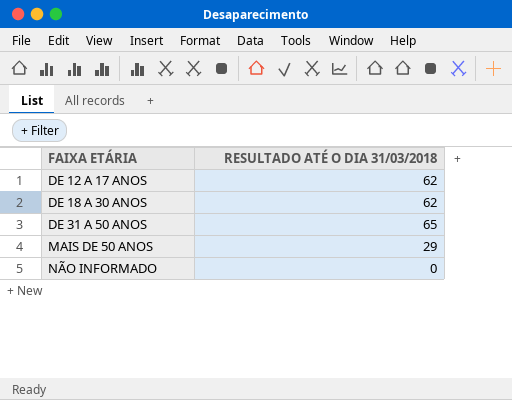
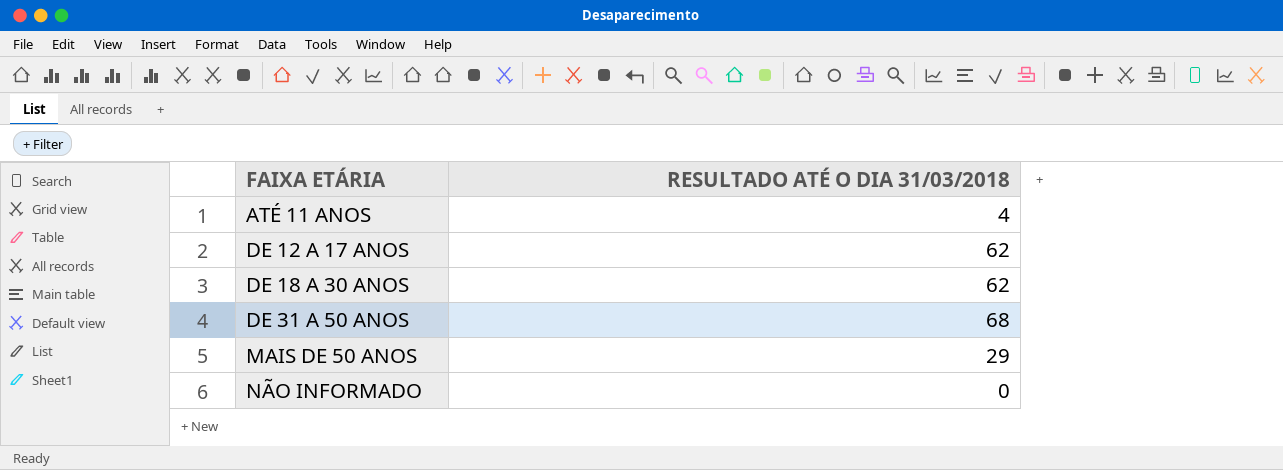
row ATÉ 11 ANOS: none -> 4
DE 31 A 50 ANOS | RESULTADO ATÉ O DIA 31/03/2018: 65 -> 68

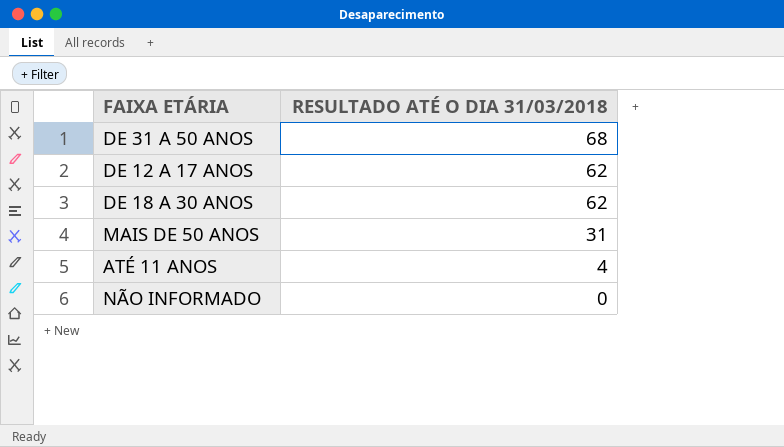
row order: FAIXA ETÁRIA ascending -> RESULTADO ATÉ O DIA 31/03/2018 descending
MAIS DE 50 ANOS | RESULTADO ATÉ O DIA 31/03/2018: 29 -> 31

